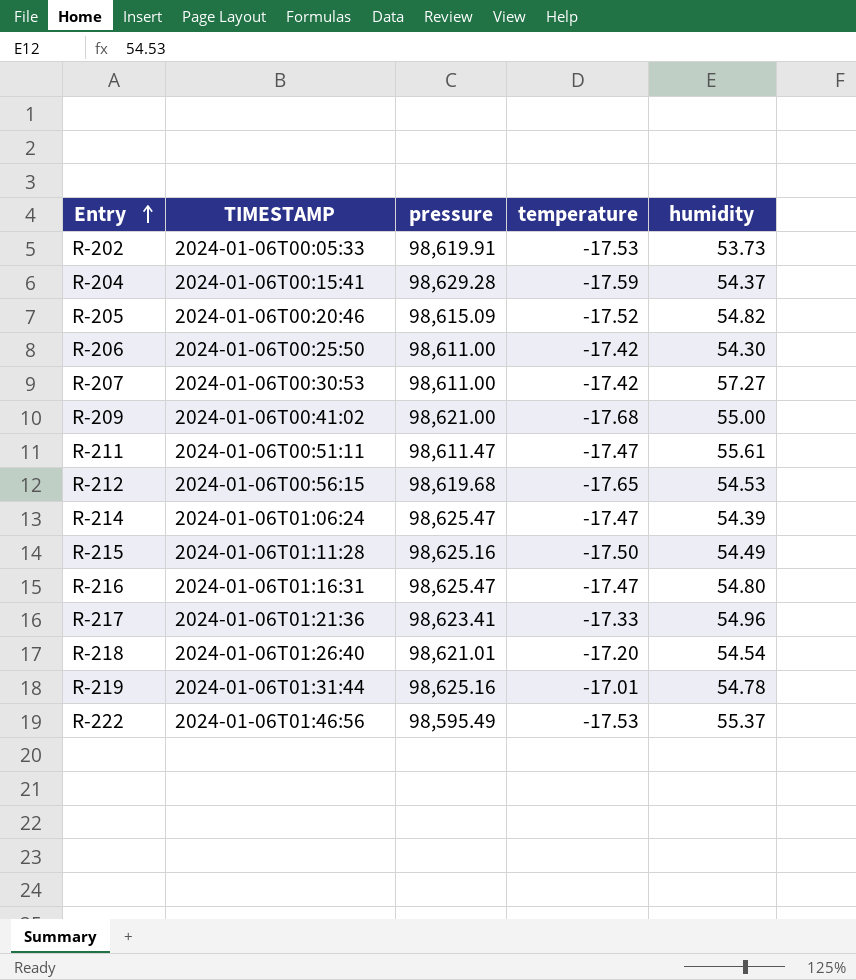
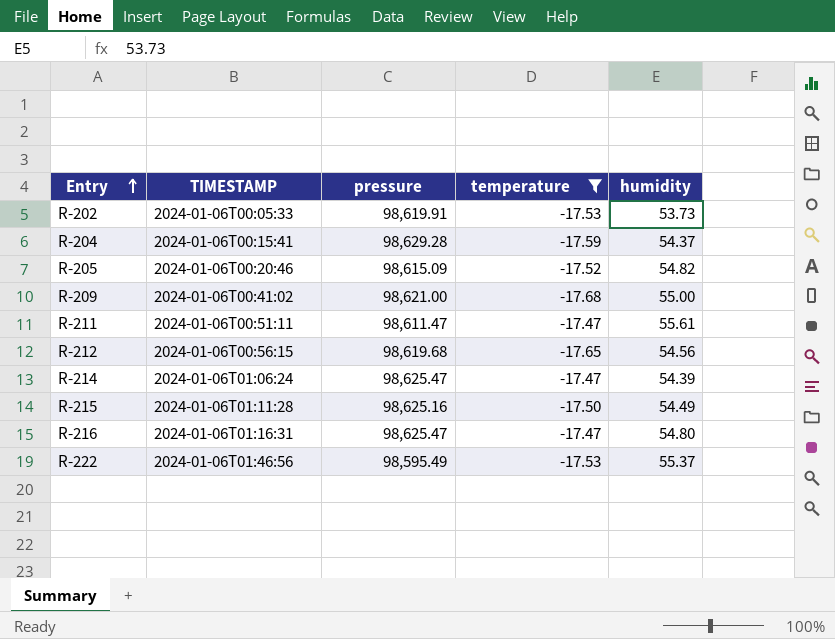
filter: none -> temperature <= -17.47
R-212 | humidity: 54.53 -> 54.56

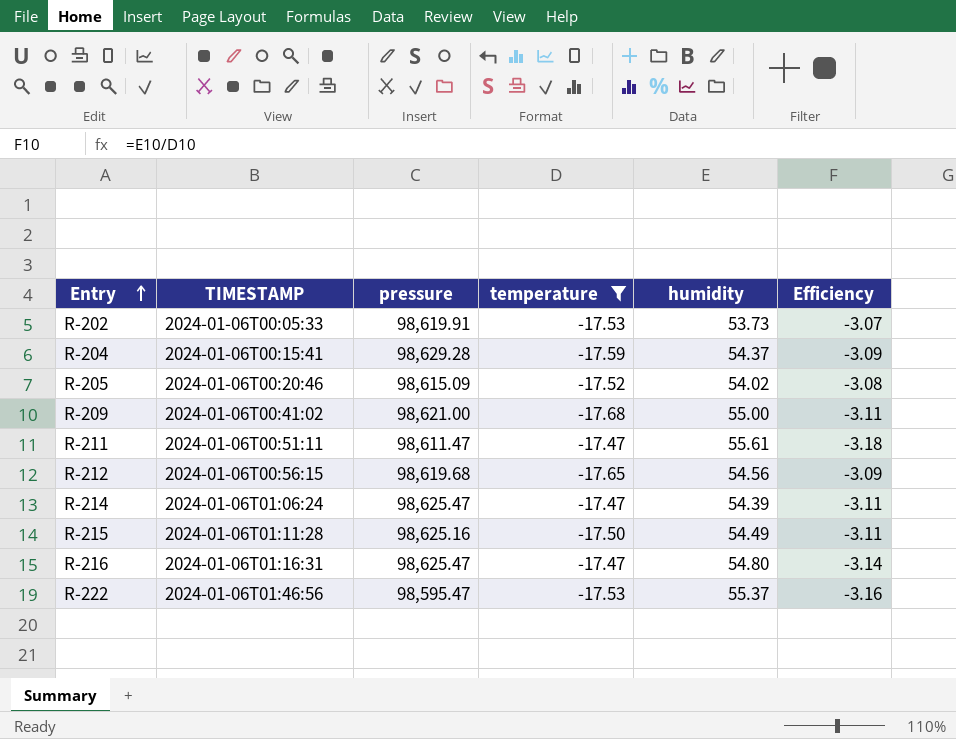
column Efficiency | formula: none -> [humidity] / [temperature]
R-205 | humidity: 54.82 -> 54.02
R-222 | pressure: 98,595.49 -> 98,595.47

